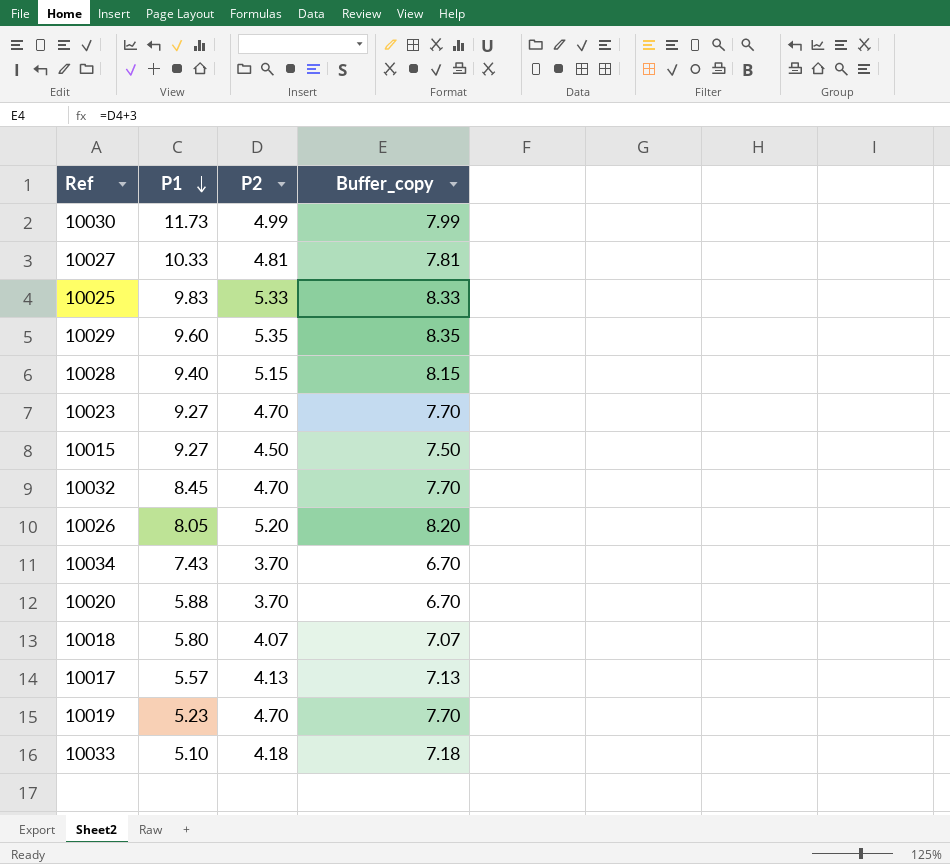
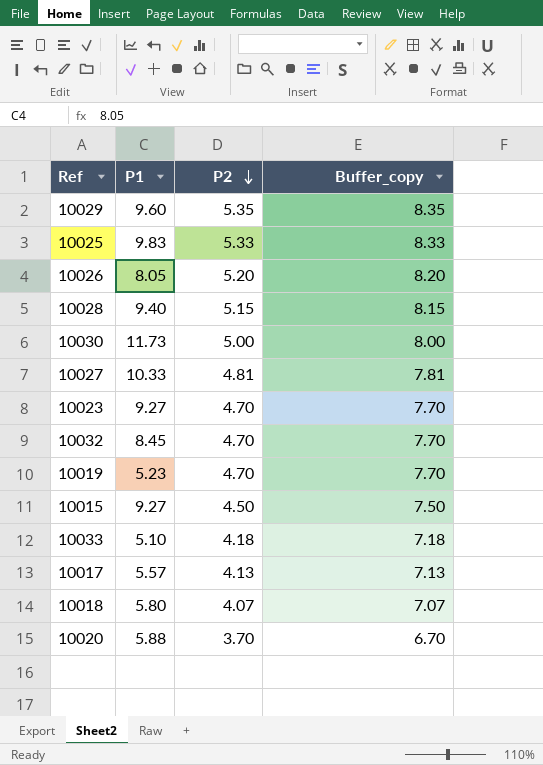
row order: P1 descending -> P2 descending
row 10034: 7.43 | 3.70 | 6.70 -> none
10030 | P2: 4.99 -> 5.00
10030 | Buffer_copy: 7.99 -> 8.00

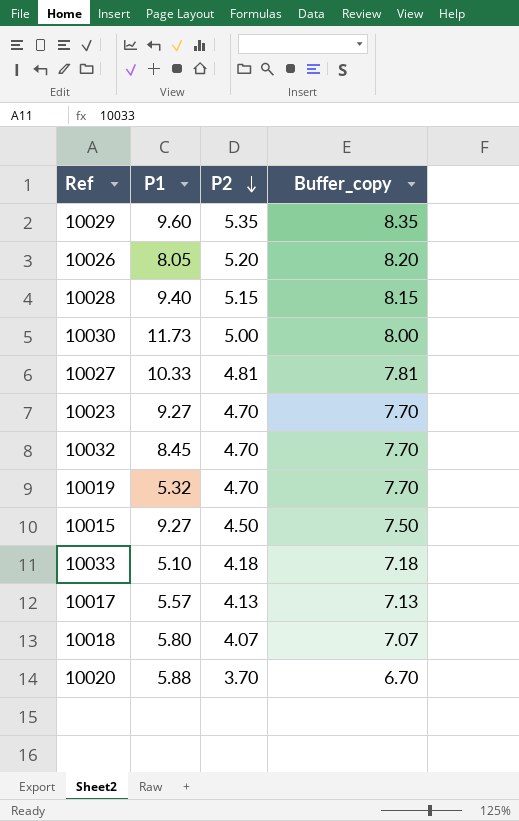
row 10025: 9.83 | 5.33 | 8.33 -> none
10019 | P1: 5.23 -> 5.32

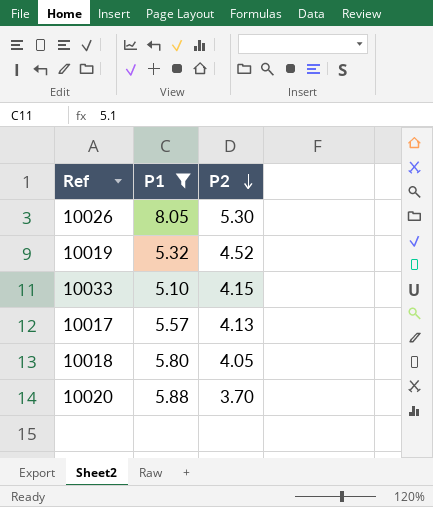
filter: none -> P1 <= 8.05
column Buffer_copy | formula: [P2] + 3 -> none
10026 | P2: 5.20 -> 5.30
10019 | P2: 4.70 -> 4.52
10033 | P2: 4.18 -> 4.15
10018 | P2: 4.07 -> 4.05

